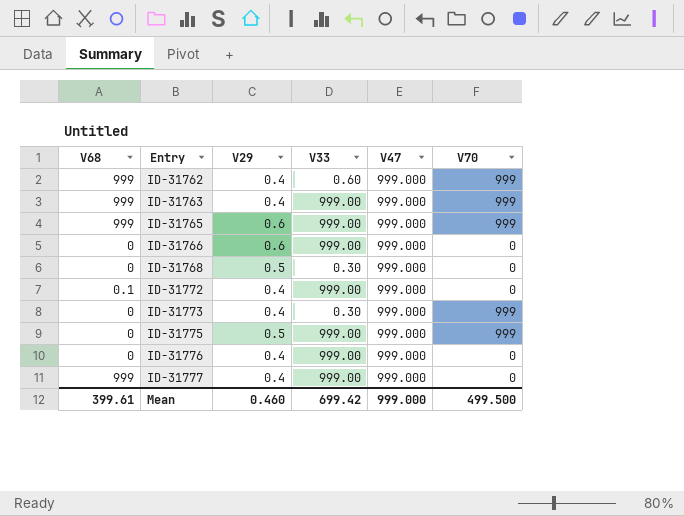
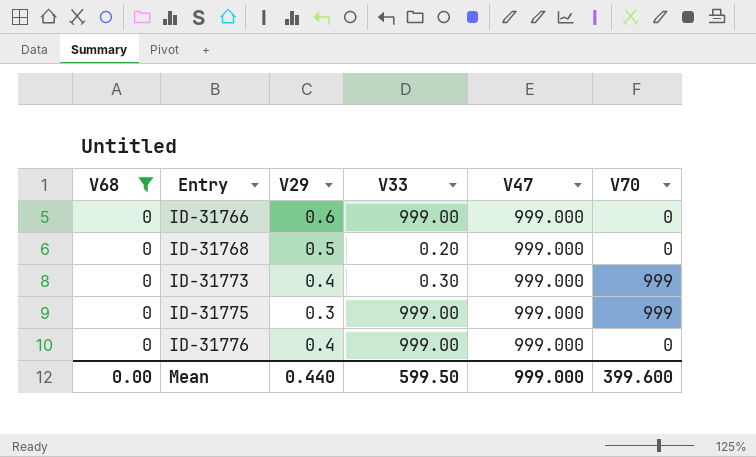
filter: none -> V68 = 0
ID-31768 | V33: 0.30 -> 0.20
ID-31775 | V29: 0.5 -> 0.3
Mean | V68: 399.61 -> 0.00
Mean | V29: 0.460 -> 0.440
Mean | V33: 699.42 -> 599.50
Mean | V70: 499.500 -> 399.600

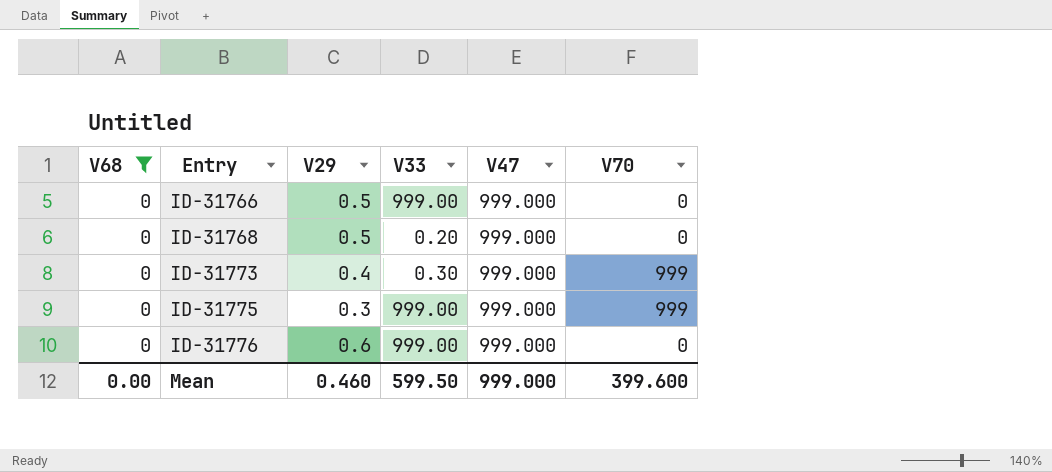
ID-31766 | V29: 0.6 -> 0.5
ID-31776 | V29: 0.4 -> 0.6
Mean | V29: 0.440 -> 0.460

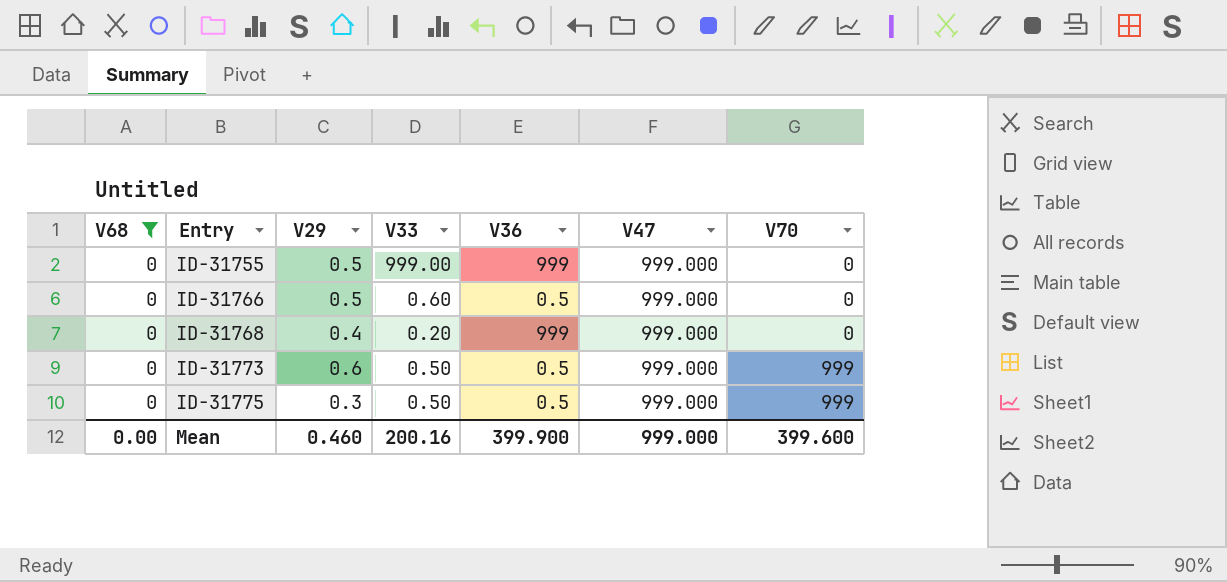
column V36 | position: none -> 5
row ID-31776: 0 | 0.6 | 999.00 | 999.000 | 0 -> none
row ID-31755: none -> 0 | 0.5 | 999.00 | 999 | 999.000 | 0
ID-31766 | V33: 999.00 -> 0.60
ID-31768 | V29: 0.5 -> 0.4
ID-31773 | V29: 0.4 -> 0.6
ID-31773 | V33: 0.30 -> 0.50
ID-31775 | V33: 999.00 -> 0.50
Mean | V33: 599.50 -> 200.16

